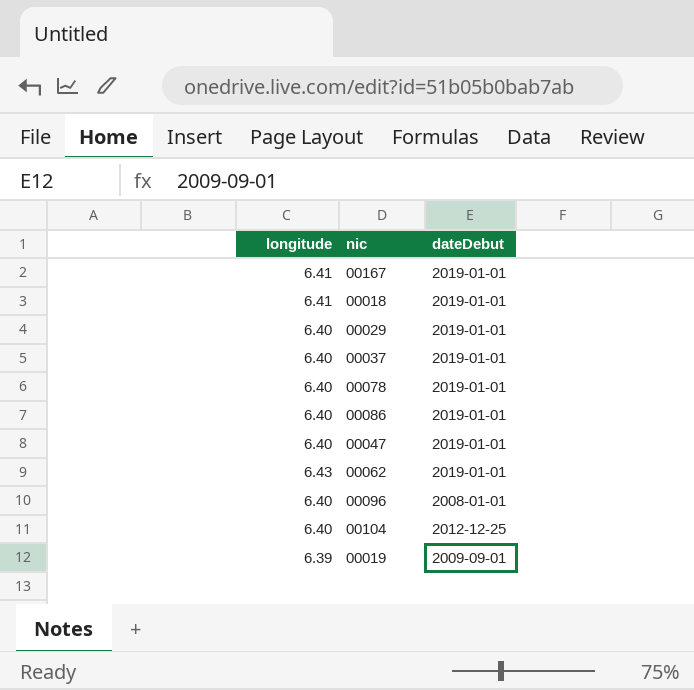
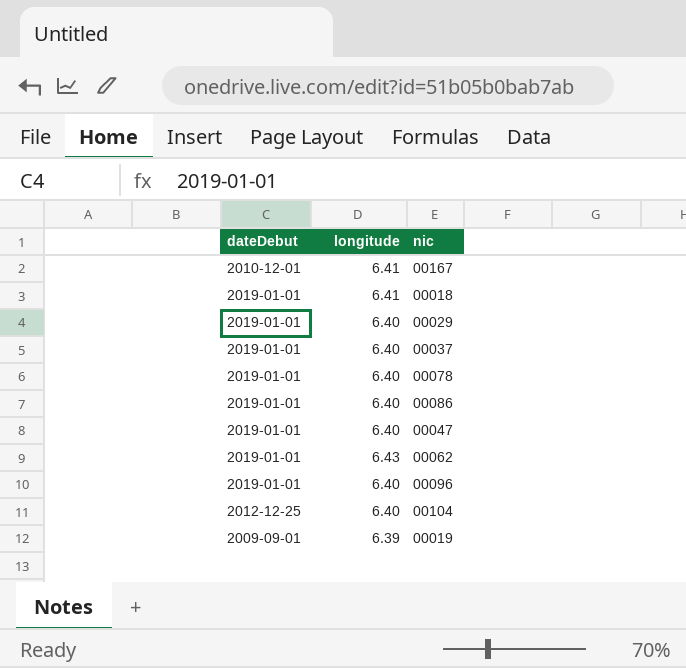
column dateDebut | position: 3 -> 1
00167 | dateDebut: 2019-01-01 -> 2010-12-01
00096 | dateDebut: 2008-01-01 -> 2019-01-01

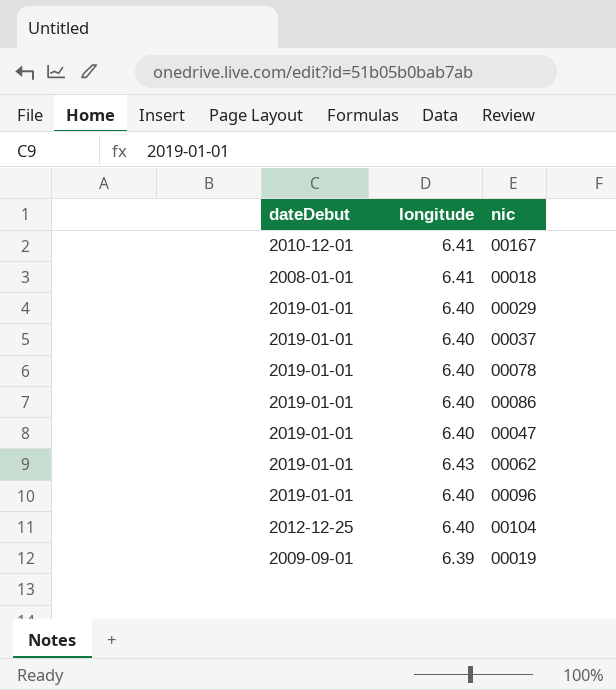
00018 | dateDebut: 2019-01-01 -> 2008-01-01

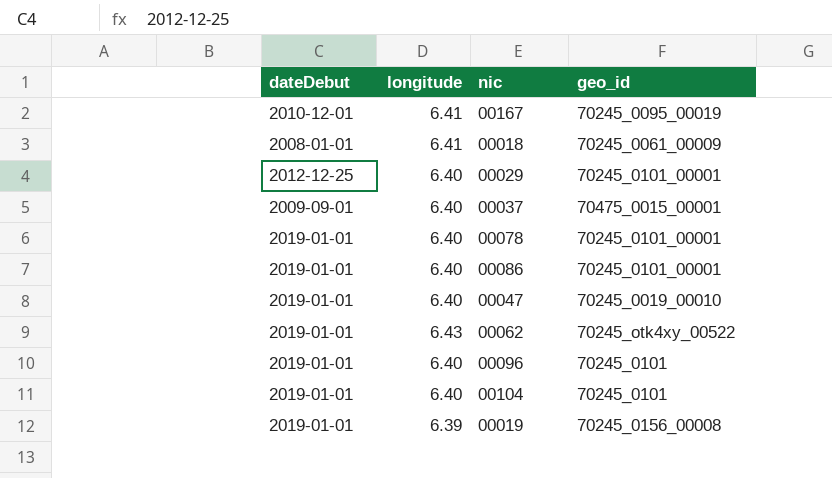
column geo_id | position: none -> 4
00029 | dateDebut: 2019-01-01 -> 2012-12-25
00037 | dateDebut: 2019-01-01 -> 2009-09-01
00104 | dateDebut: 2012-12-25 -> 2019-01-01
00019 | dateDebut: 2009-09-01 -> 2019-01-01

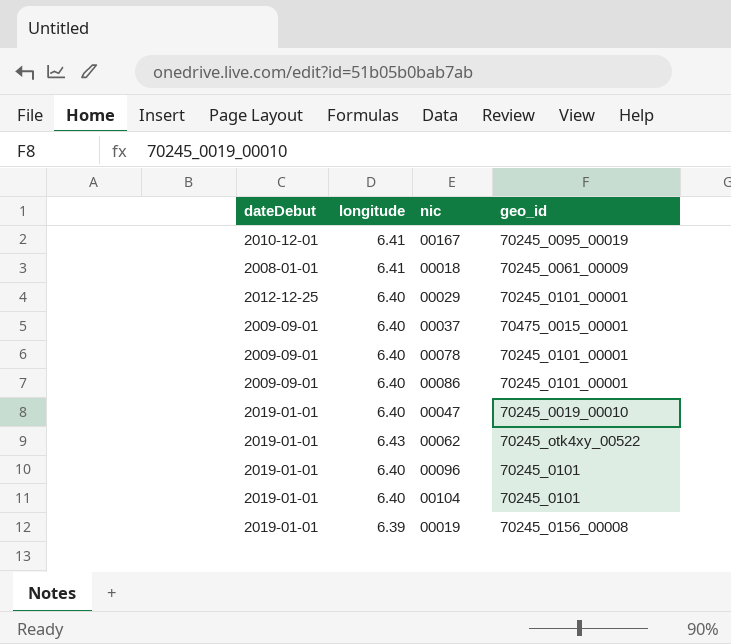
00078 | dateDebut: 2019-01-01 -> 2009-09-01
00086 | dateDebut: 2019-01-01 -> 2009-09-01

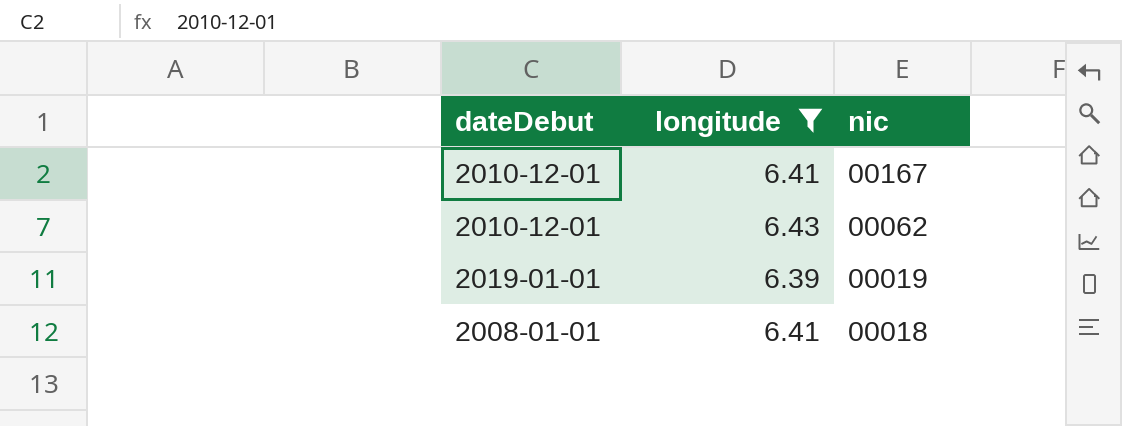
filter: none -> longitude != 6.40
row order: none -> nic descending
column geo_id | position: 4 -> none
00062 | dateDebut: 2019-01-01 -> 2010-12-01

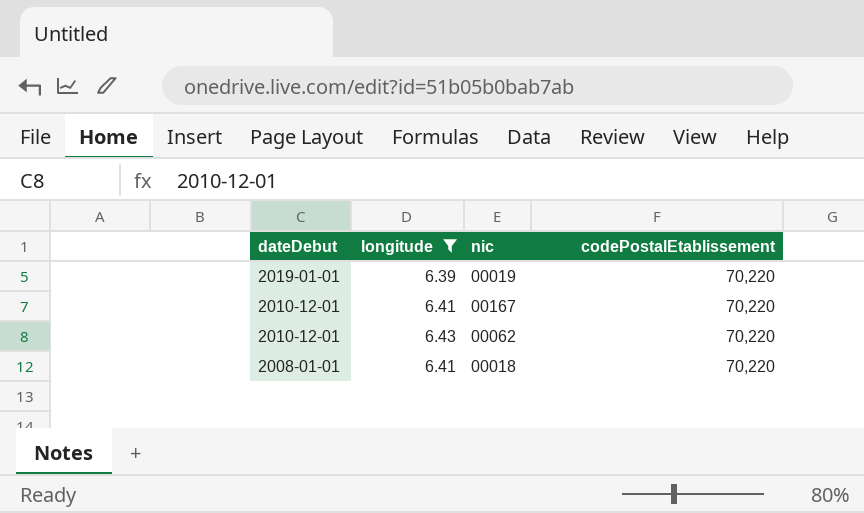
row order: nic descending -> dateDebut descending
column codePostalEtablissement | position: none -> 4

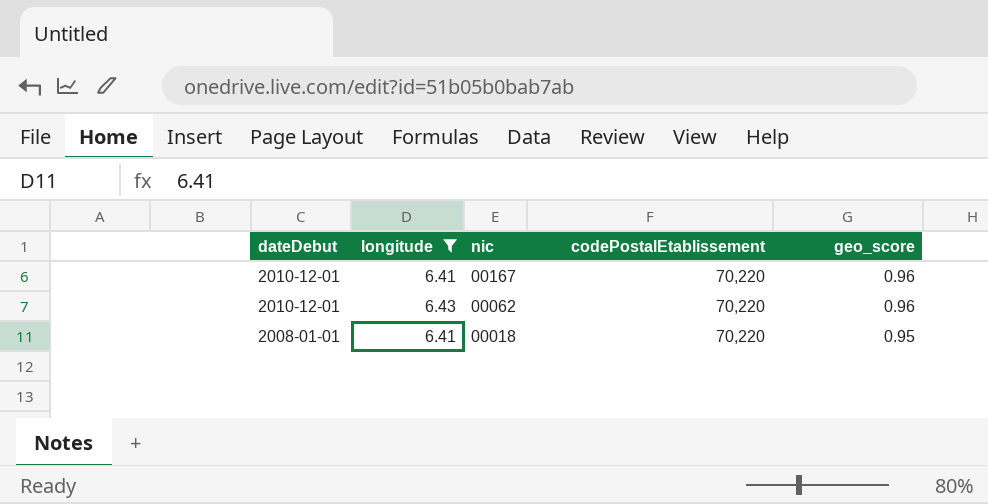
column geo_score | position: none -> 5
row 00019: 2019-01-01 | 6.39 | 70,220 -> none

